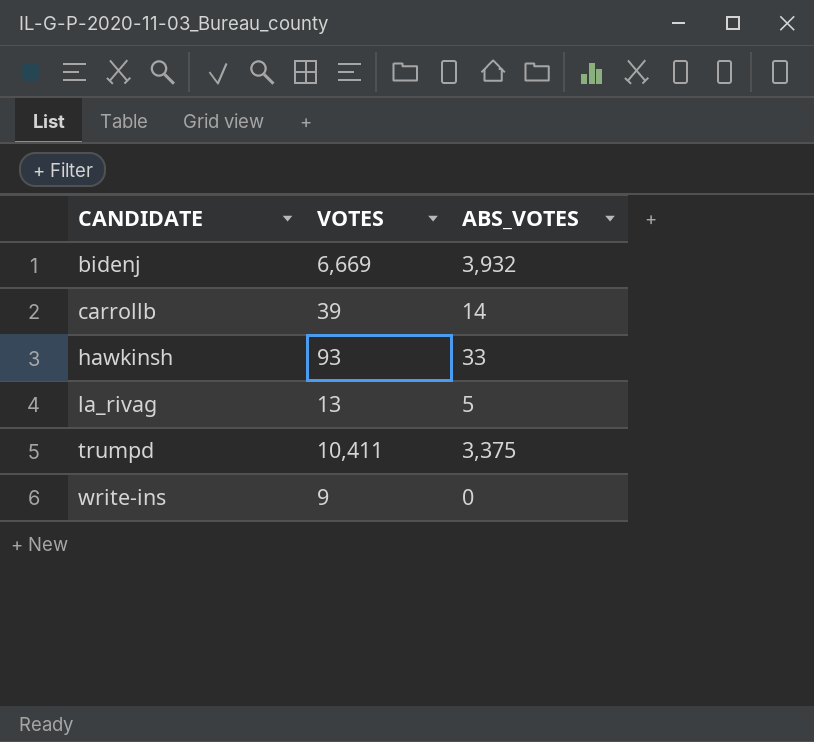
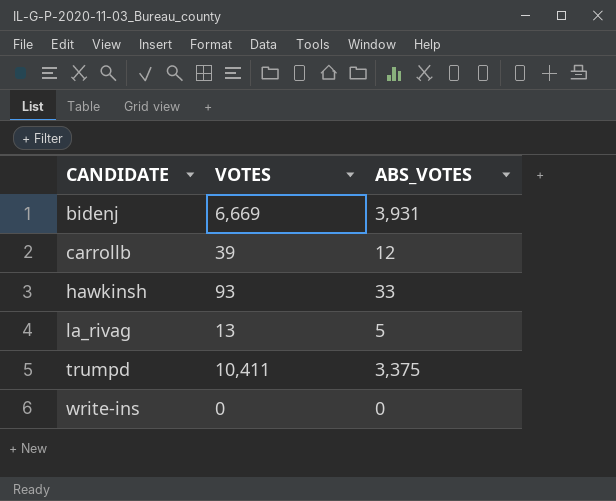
bidenj | ABS_VOTES: 3,932 -> 3,931
carrollb | ABS_VOTES: 14 -> 12
write-ins | VOTES: 9 -> 0

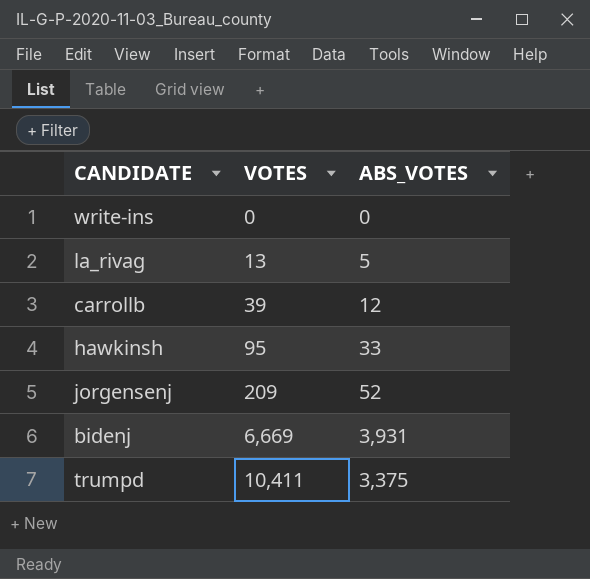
row order: CANDIDATE ascending -> VOTES ascending
hawkinsh | VOTES: 93 -> 95
row jorgensenj: none -> 209 | 52

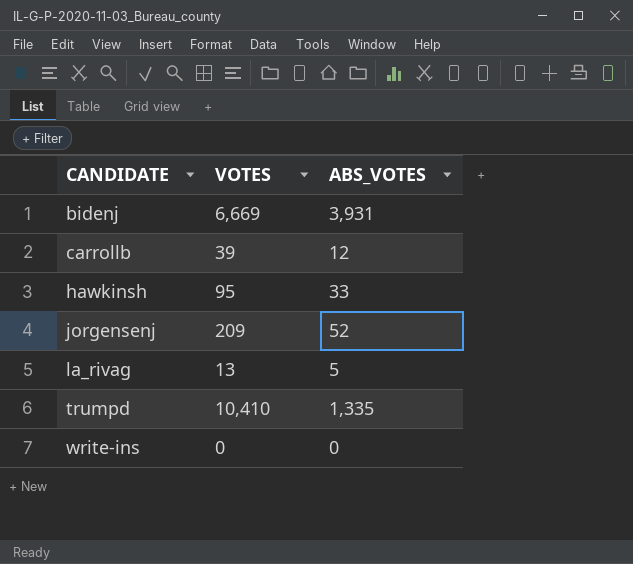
row order: VOTES ascending -> CANDIDATE ascending
trumpd | VOTES: 10,411 -> 10,410
trumpd | ABS_VOTES: 3,375 -> 1,335

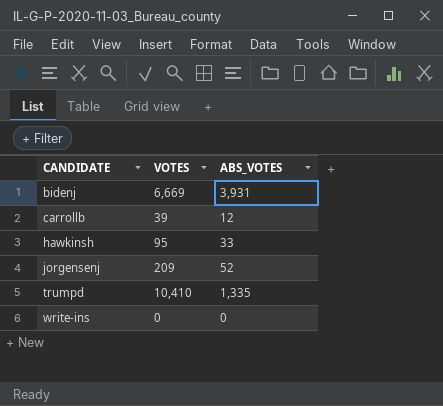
row la_rivag: 13 | 5 -> none

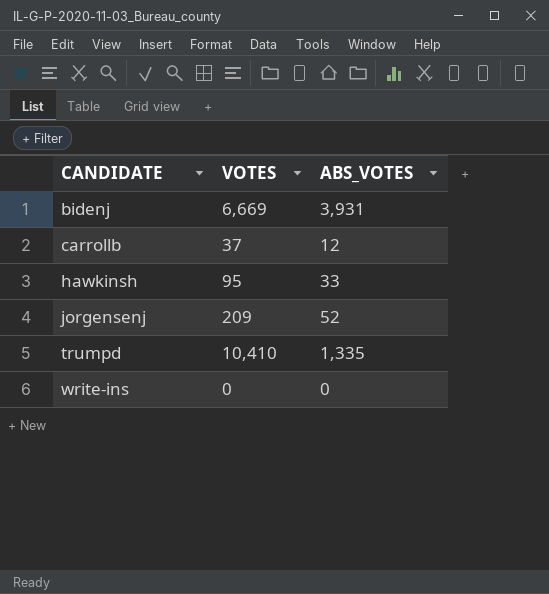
carrollb | VOTES: 39 -> 37

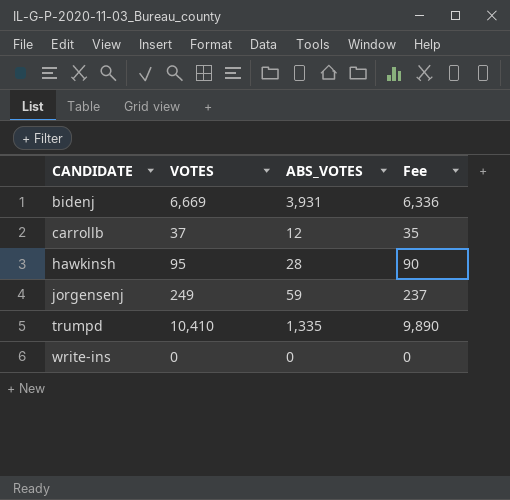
column Fee | formula: none -> [VOTES] * 0.95
hawkinsh | ABS_VOTES: 33 -> 28
jorgensenj | VOTES: 209 -> 249
jorgensenj | ABS_VOTES: 52 -> 59

